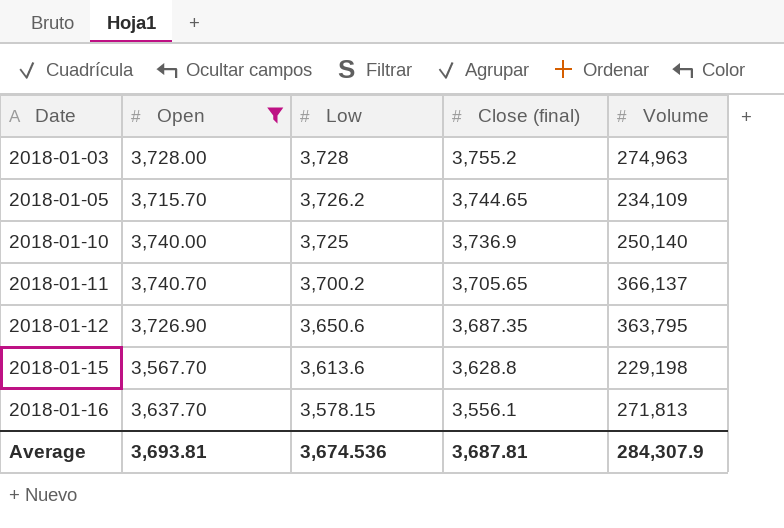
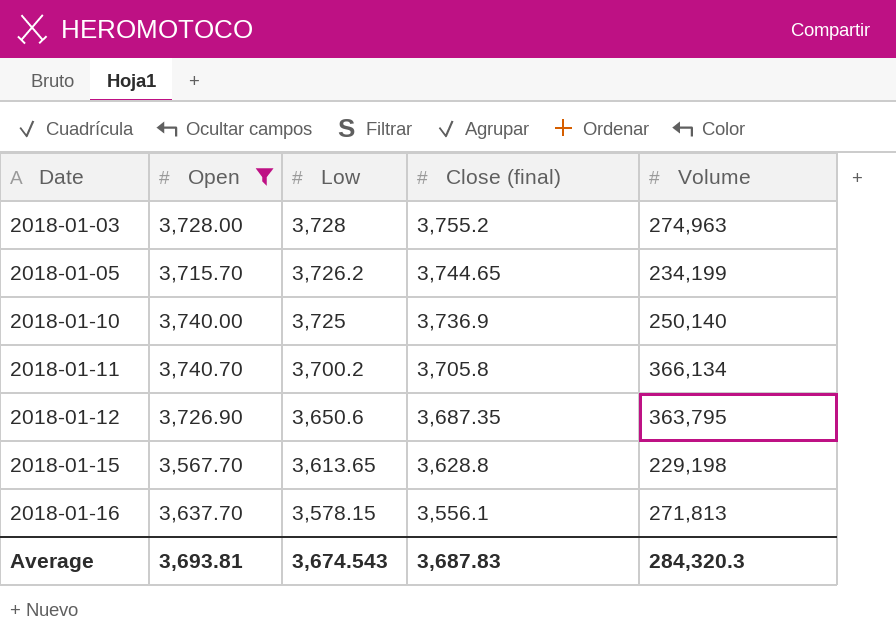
2018-01-05 | Volume: 234,109 -> 234,199
2018-01-11 | Close (final): 3,705.65 -> 3,705.8
2018-01-11 | Volume: 366,137 -> 366,134
2018-01-15 | Low: 3,613.6 -> 3,613.65
Average | Low: 3,674.536 -> 3,674.543
Average | Close (final): 3,687.81 -> 3,687.83
Average | Volume: 284,307.9 -> 284,320.3

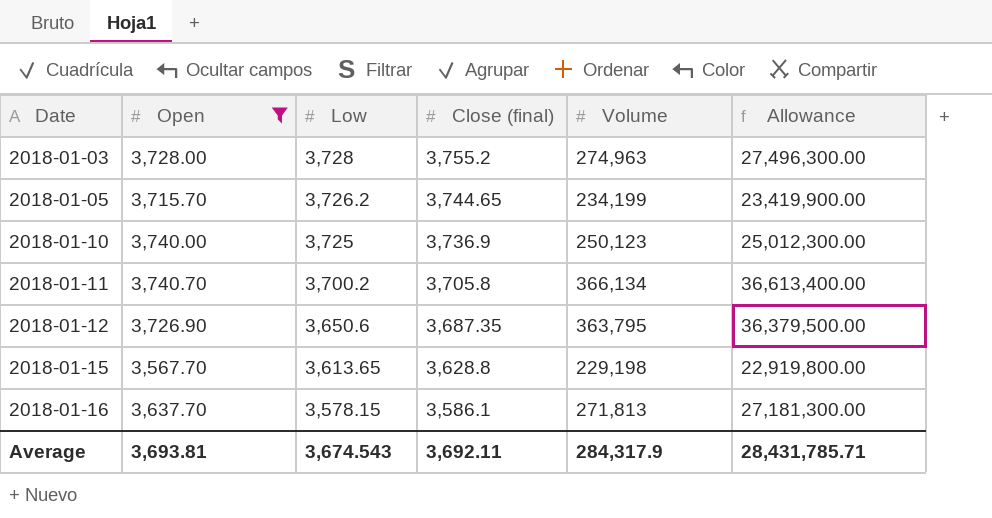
column Allowance | formula: none -> [Volume] * 100
2018-01-10 | Volume: 250,140 -> 250,123
2018-01-16 | Close (final): 3,556.1 -> 3,586.1
Average | Close (final): 3,687.83 -> 3,692.11
Average | Volume: 284,320.3 -> 284,317.9

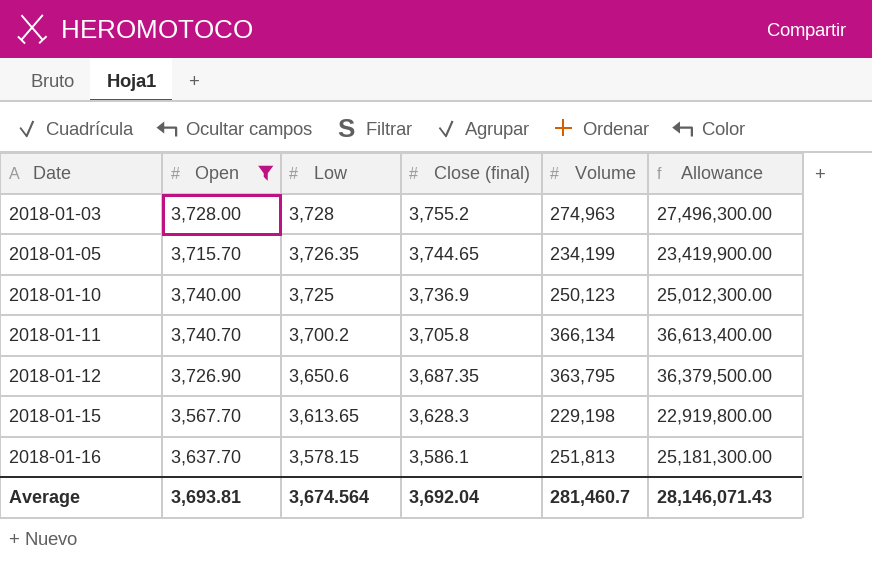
2018-01-05 | Low: 3,726.2 -> 3,726.35
2018-01-15 | Close (final): 3,628.8 -> 3,628.3
2018-01-16 | Volume: 271,813 -> 251,813
2018-01-16 | Allowance: 27,181,300.00 -> 25,181,300.00
Average | Low: 3,674.543 -> 3,674.564
Average | Close (final): 3,692.11 -> 3,692.04
Average | Volume: 284,317.9 -> 281,460.7
Average | Allowance: 28,431,785.71 -> 28,146,071.43

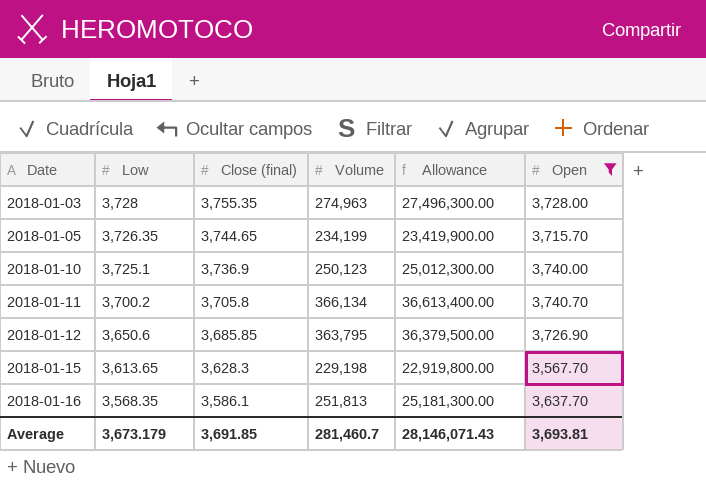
column Open | position: 2 -> 6
2018-01-03 | Close (final): 3,755.2 -> 3,755.35
2018-01-10 | Low: 3,725 -> 3,725.1
2018-01-12 | Close (final): 3,687.35 -> 3,685.85
2018-01-16 | Low: 3,578.15 -> 3,568.35
Average | Low: 3,674.564 -> 3,673.179
Average | Close (final): 3,692.04 -> 3,691.85

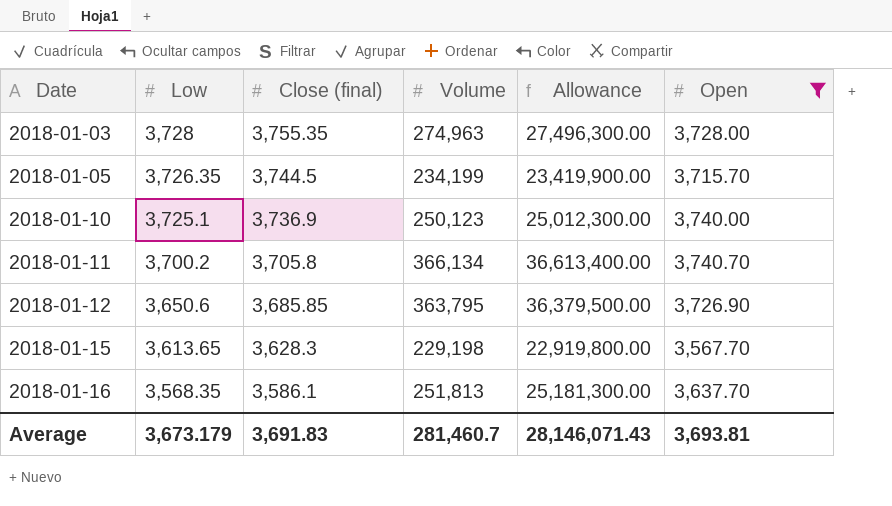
2018-01-05 | Close (final): 3,744.65 -> 3,744.5
Average | Close (final): 3,691.85 -> 3,691.83

